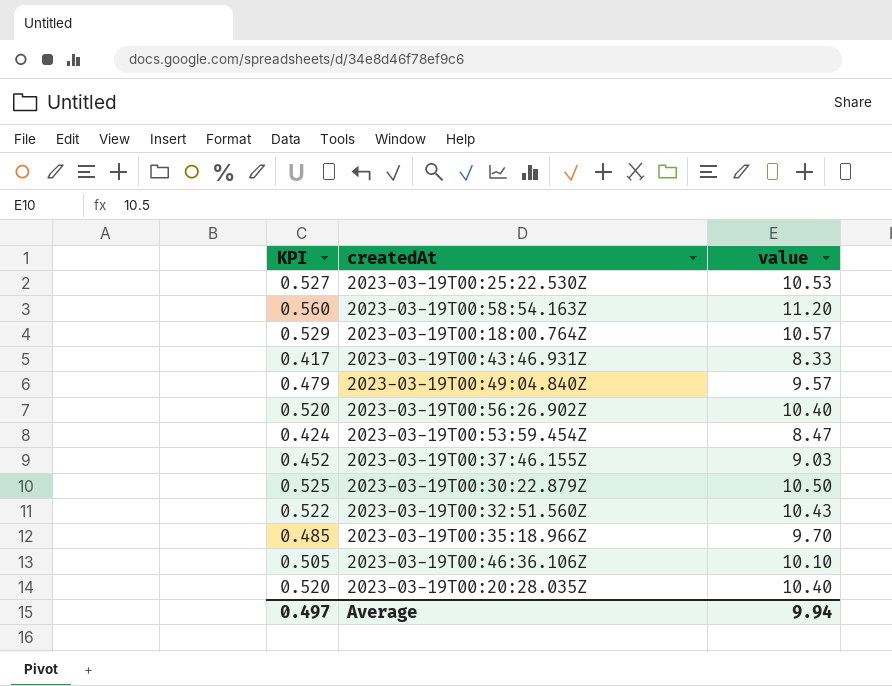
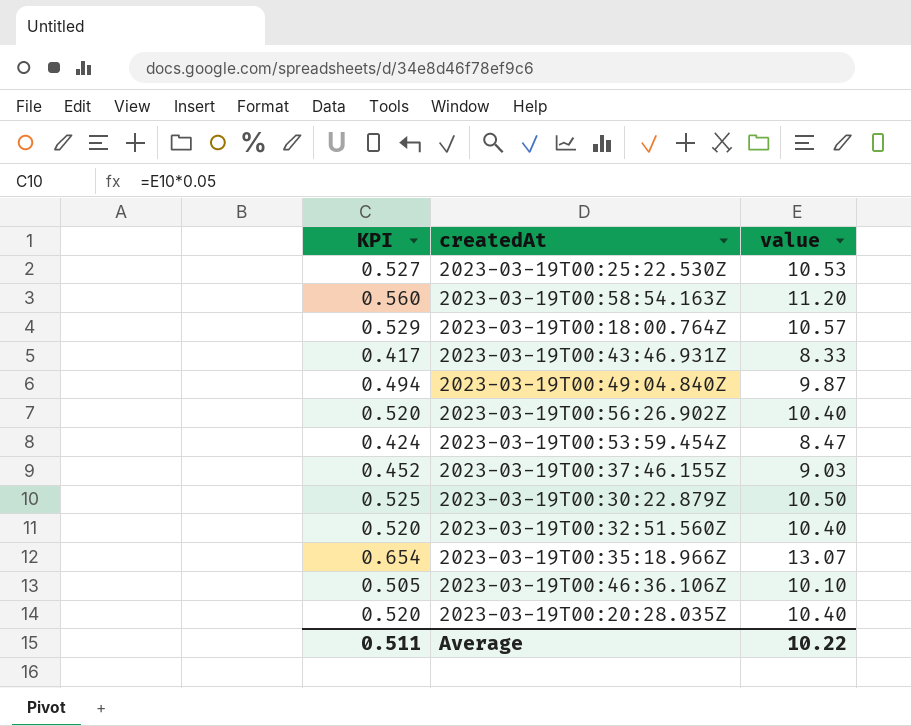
2023-03-19T00:49:04.840Z | KPI: 0.479 -> 0.494
2023-03-19T00:49:04.840Z | value: 9.57 -> 9.87
2023-03-19T00:32:51.560Z | KPI: 0.522 -> 0.520
2023-03-19T00:32:51.560Z | value: 10.43 -> 10.40
2023-03-19T00:35:18.966Z | KPI: 0.485 -> 0.654
2023-03-19T00:35:18.966Z | value: 9.70 -> 13.07
Average | KPI: 0.497 -> 0.511
Average | value: 9.94 -> 10.22

